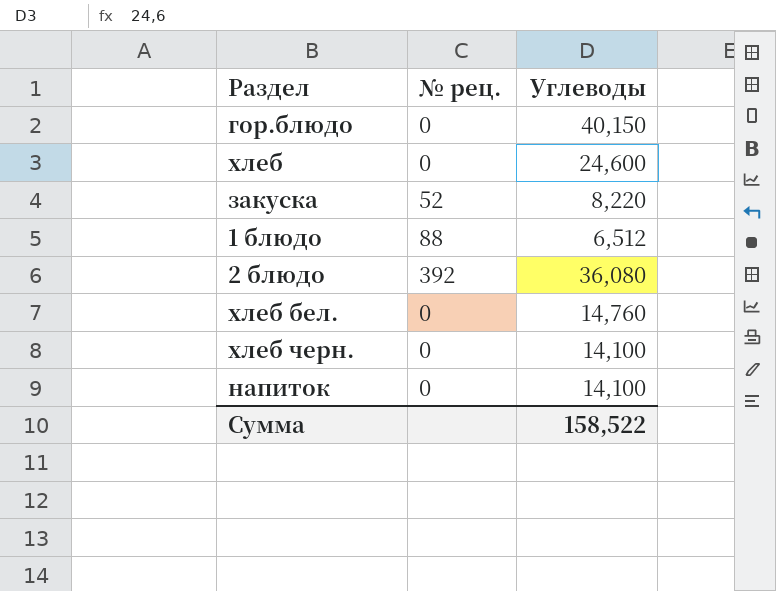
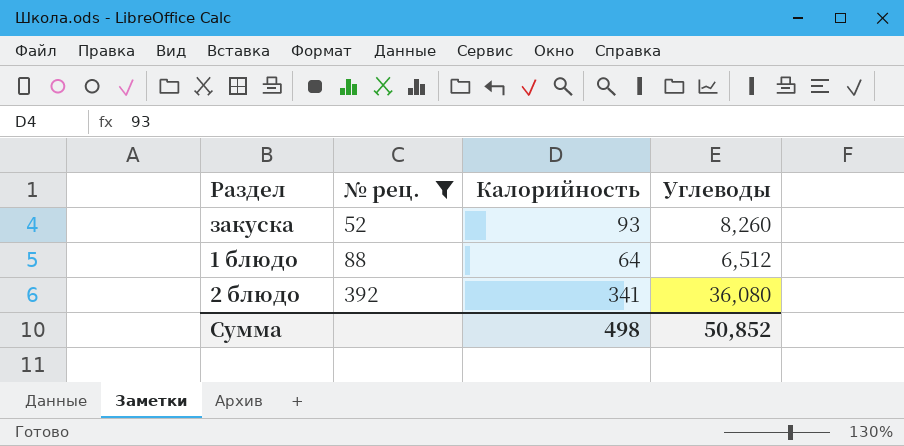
filter: none -> № рец. != 0
column Калорийность | position: none -> 3
закуска | Углеводы: 8,220 -> 8,260
Сумма | Углеводы: 158,522 -> 50,852

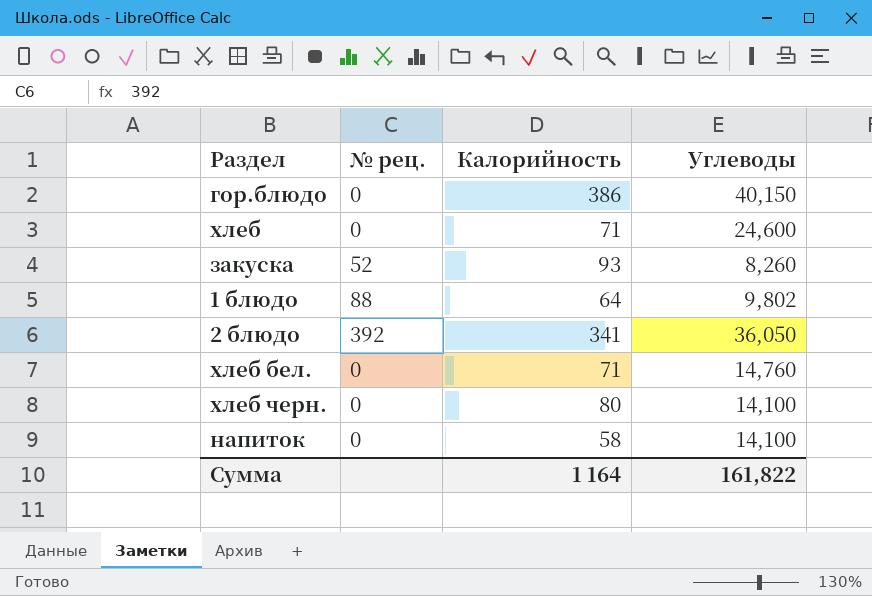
filter: № рец. != 0 -> none
1 блюдо | Углеводы: 6,512 -> 9,802
2 блюдо | Углеводы: 36,080 -> 36,050
Сумма | Калорийность: 498 -> 1 164
Сумма | Углеводы: 50,852 -> 161,822

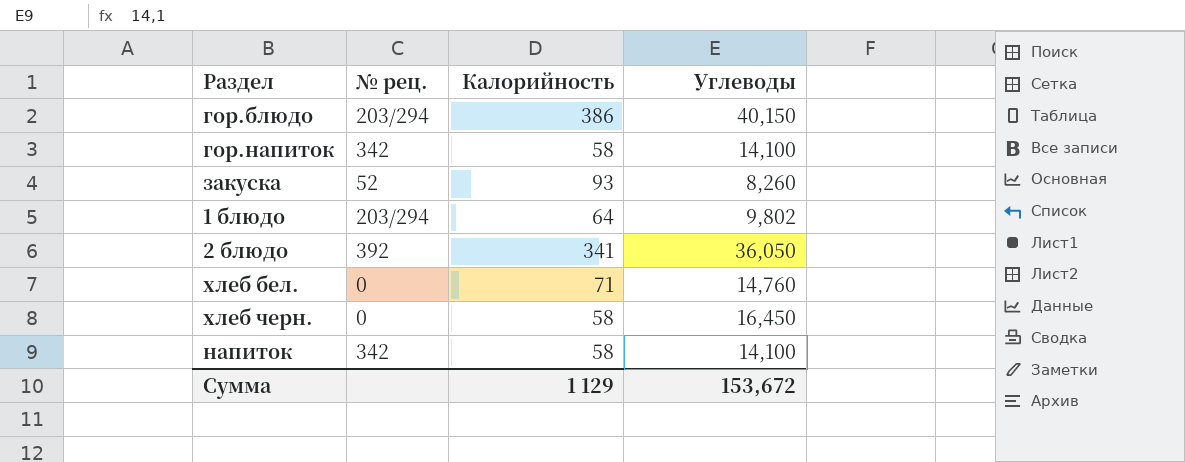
row хлеб: 0 | 71 | 24,600 -> none
гор.блюдо | № рец.: 0 -> 203/294
row гор.напиток: none -> 342 | 58 | 14,100
1 блюдо | № рец.: 88 -> 203/294
хлеб черн. | Калорийность: 80 -> 58
хлеб черн. | Углеводы: 14,100 -> 16,450
напиток | № рец.: 0 -> 342
Сумма | Калорийность: 1 164 -> 1 129
Сумма | Углеводы: 161,822 -> 153,672

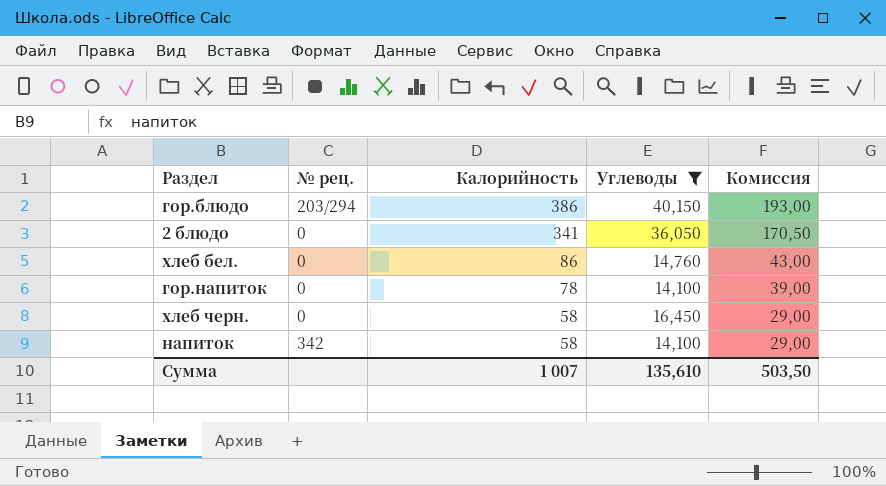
filter: none -> Углеводы >= 14,100
row order: none -> Калорийность descending
column Комиссия | formula: none -> [Калорийность] * 0,5
2 блюдо | № рец.: 392 -> 0
хлеб бел. | Калорийность: 71 -> 86
гор.напиток | № рец.: 342 -> 0
гор.напиток | Калорийность: 58 -> 78
Сумма | Калорийность: 1 129 -> 1 007
Сумма | Углеводы: 153,672 -> 135,610

